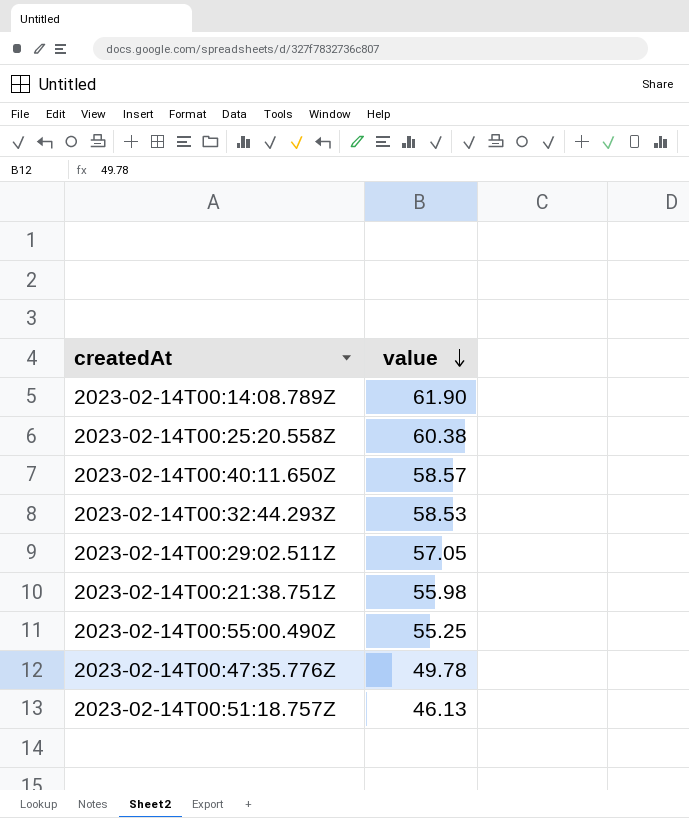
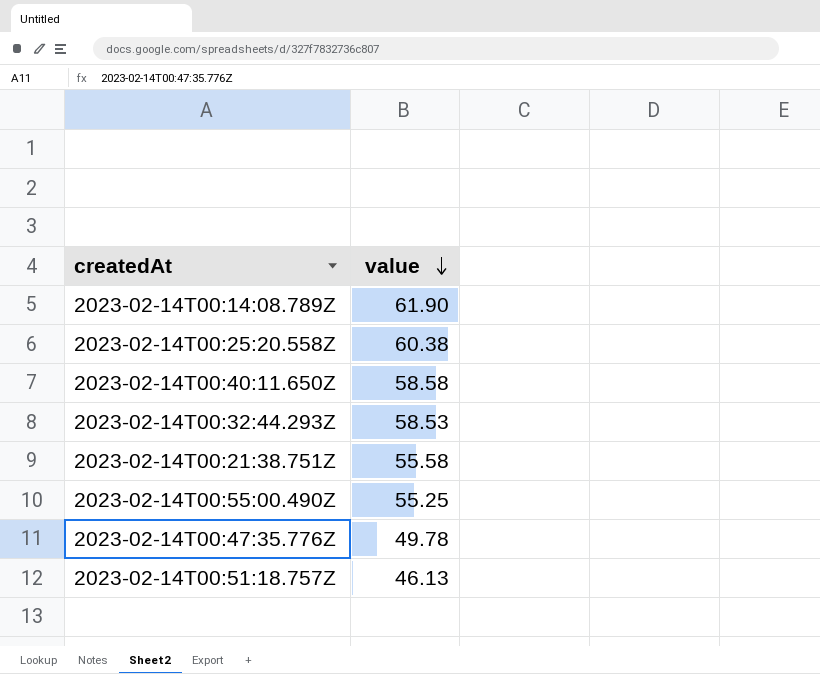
row 2023-02-14T00:29:02.511Z: 57.05 -> none
2023-02-14T00:40:11.650Z | value: 58.57 -> 58.58
2023-02-14T00:21:38.751Z | value: 55.98 -> 55.58

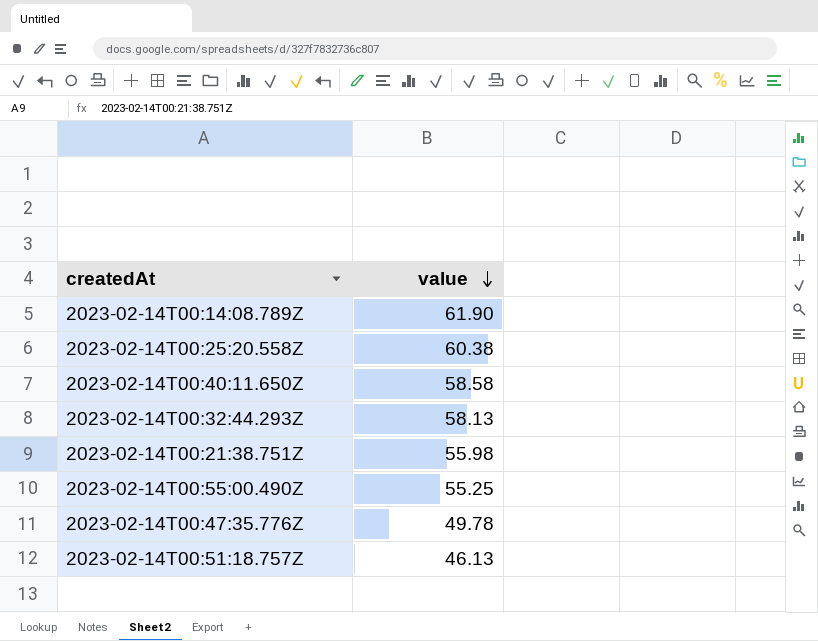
2023-02-14T00:32:44.293Z | value: 58.53 -> 58.13
2023-02-14T00:21:38.751Z | value: 55.58 -> 55.98

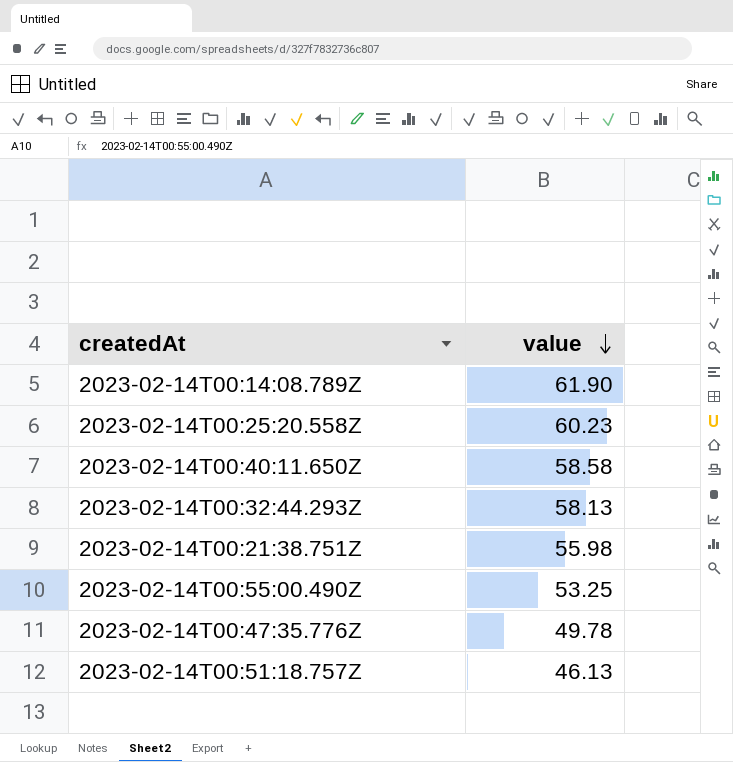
2023-02-14T00:25:20.558Z | value: 60.38 -> 60.23
2023-02-14T00:55:00.490Z | value: 55.25 -> 53.25

